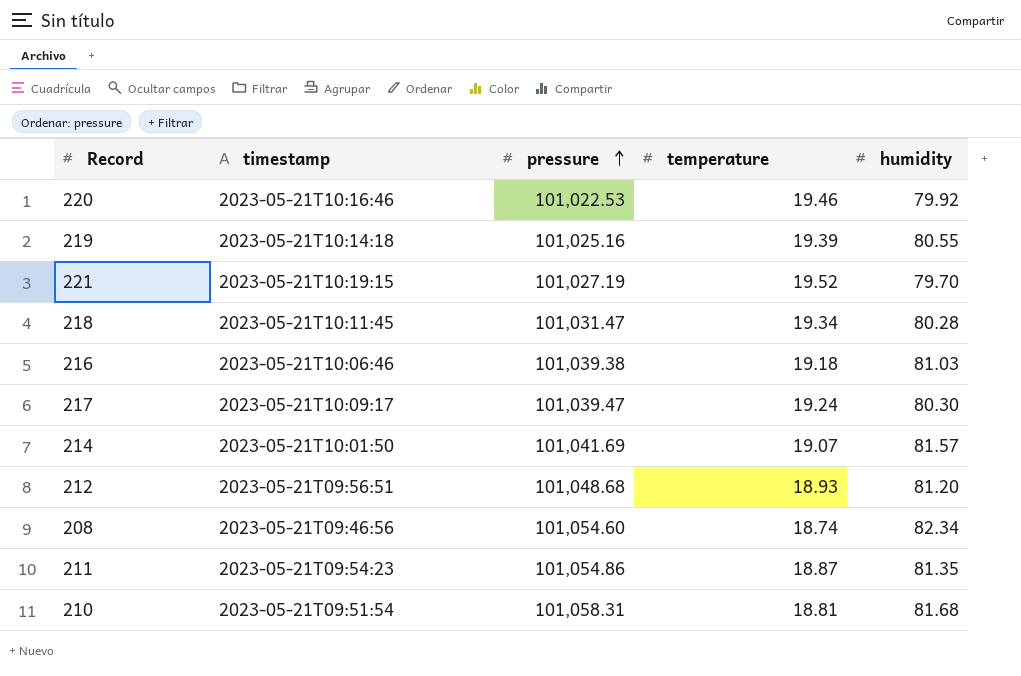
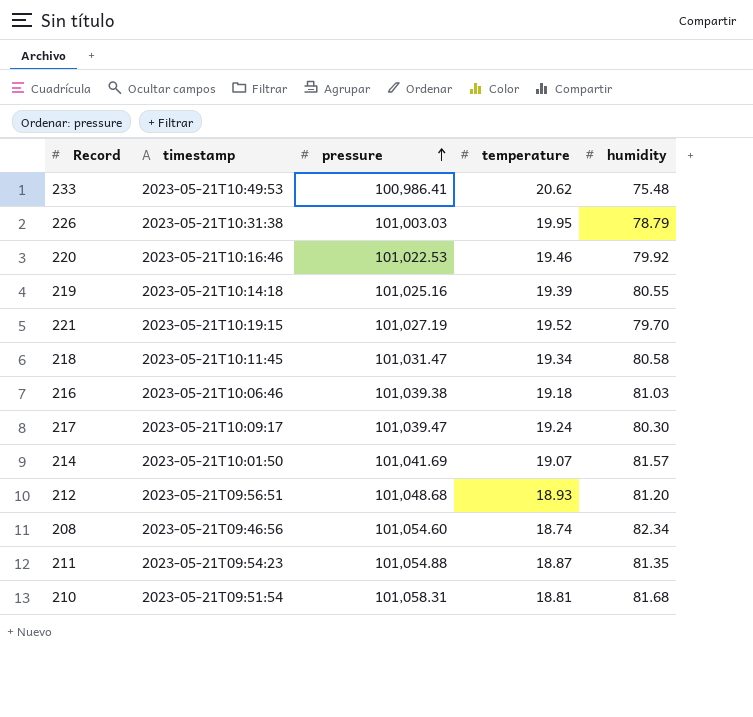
row 233: none -> 2023-05-21T10:49:53 | 100,986.41 | 20.62 | 75.48
row 226: none -> 2023-05-21T10:31:38 | 101,003.03 | 19.95 | 78.79
218 | humidity: 80.28 -> 80.58
211 | pressure: 101,054.86 -> 101,054.88

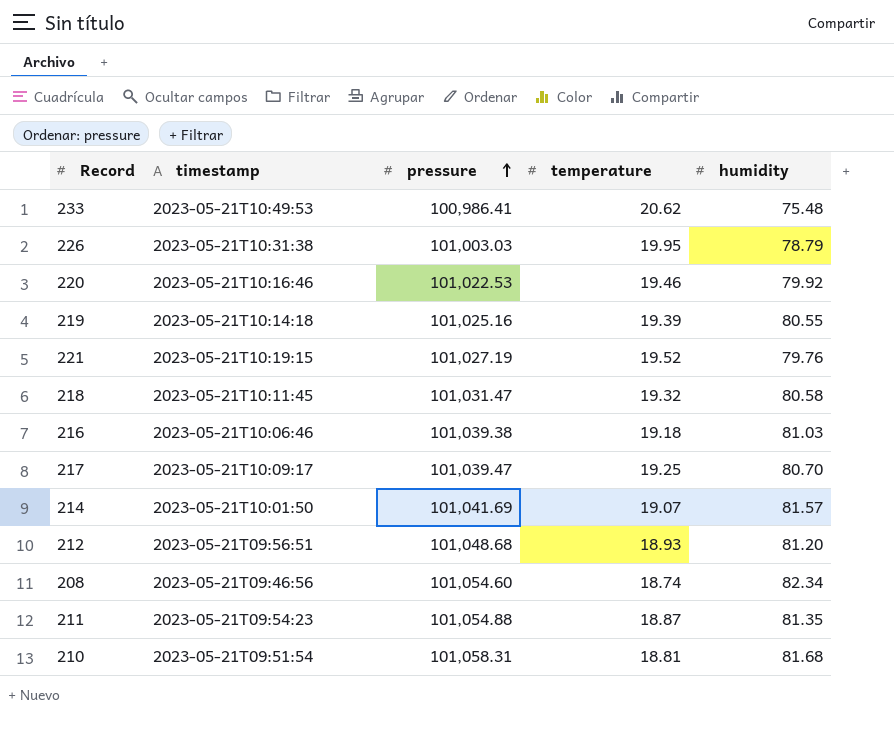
221 | humidity: 79.70 -> 79.76
218 | temperature: 19.34 -> 19.32
217 | temperature: 19.24 -> 19.25
217 | humidity: 80.30 -> 80.70

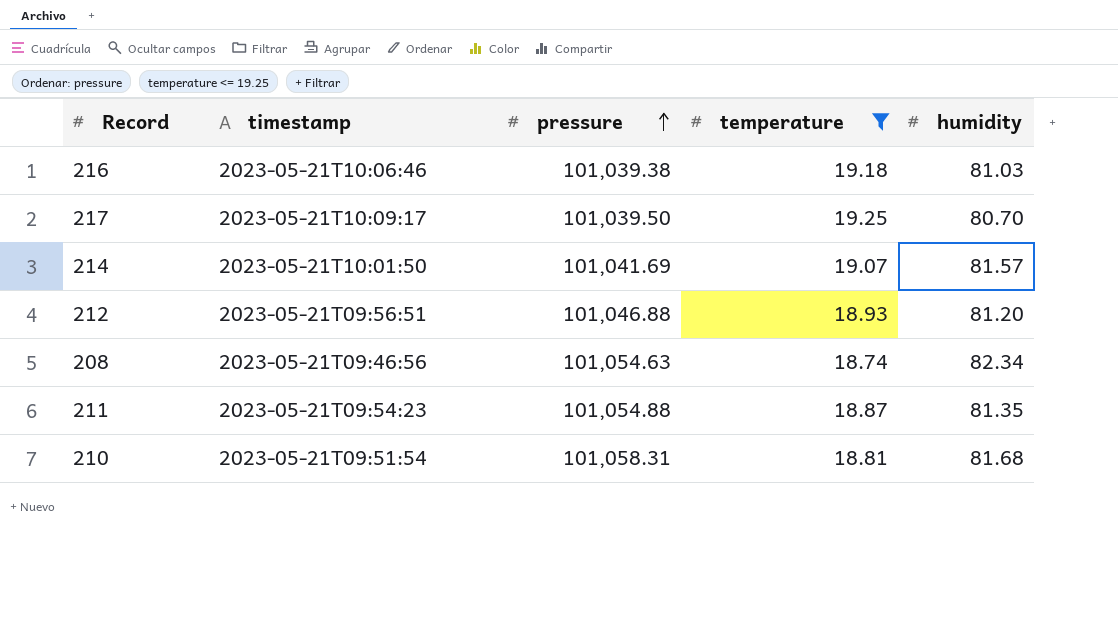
filter: none -> temperature <= 19.25
217 | pressure: 101,039.47 -> 101,039.50
212 | pressure: 101,048.68 -> 101,046.88
208 | pressure: 101,054.60 -> 101,054.63

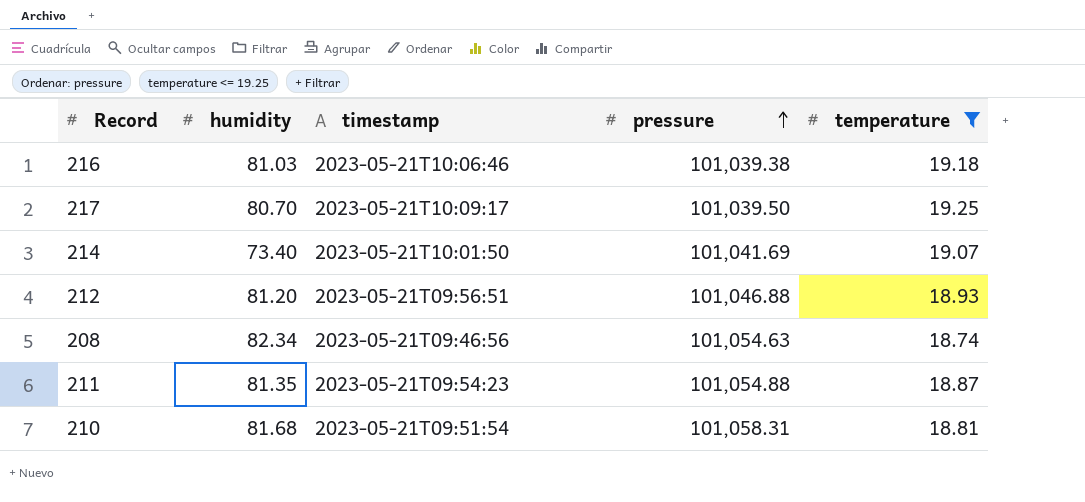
column humidity | position: 5 -> 2
214 | humidity: 81.57 -> 73.40

